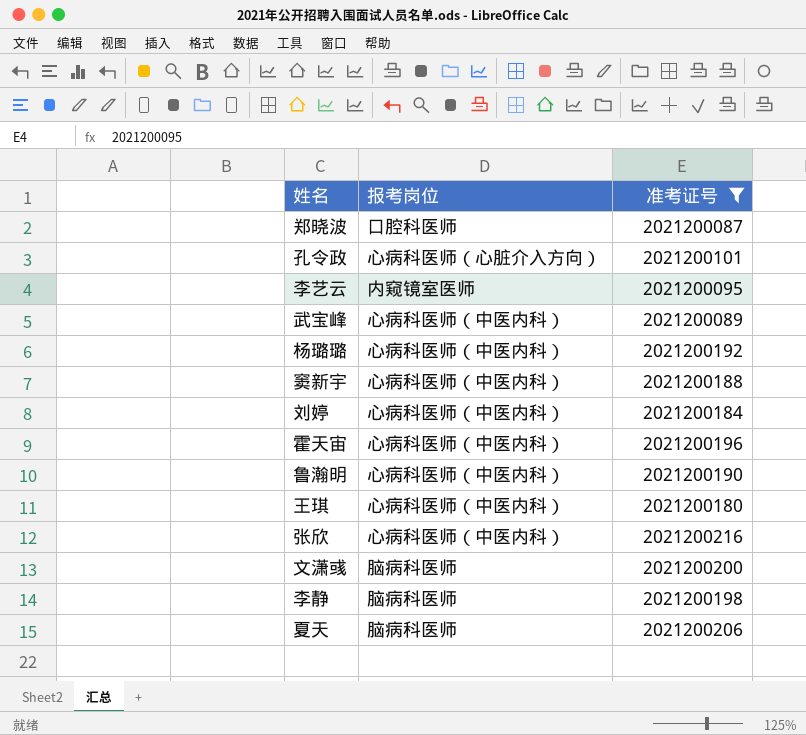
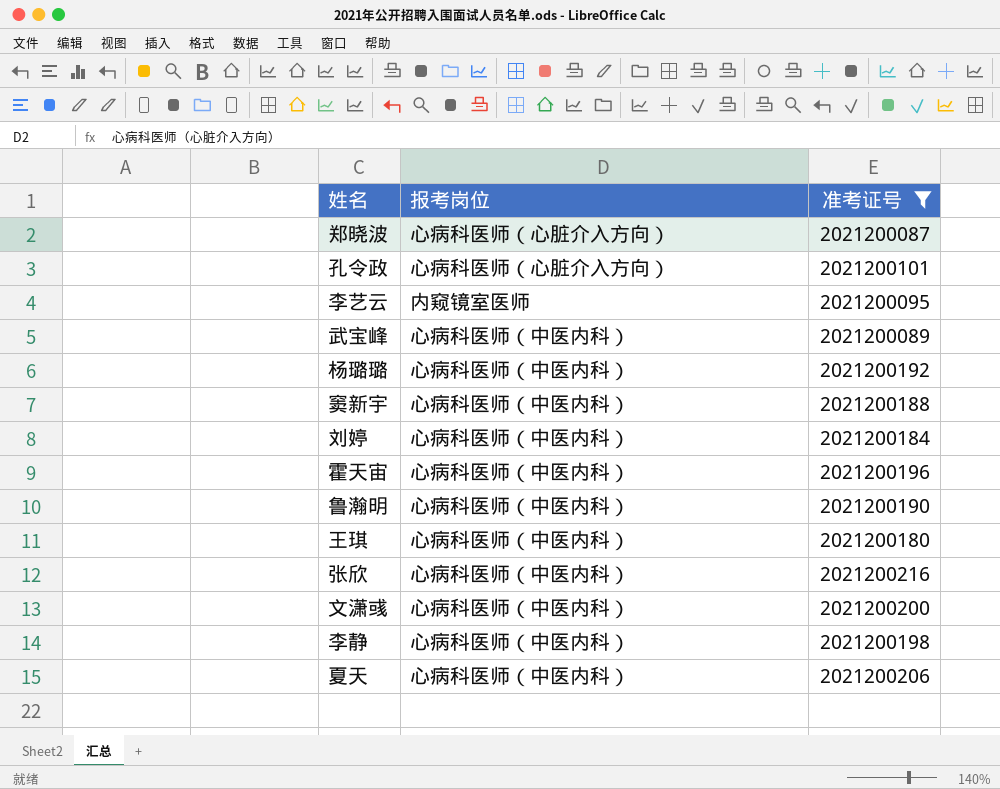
郑晓波 | 报考岗位: 口腔科医师 -> 心病科医师（心脏介入方向）
文潇彧 | 报考岗位: 脑病科医师 -> 心病科医师（中医内科）
李静 | 报考岗位: 脑病科医师 -> 心病科医师（中医内科）
夏天 | 报考岗位: 脑病科医师 -> 心病科医师（中医内科）

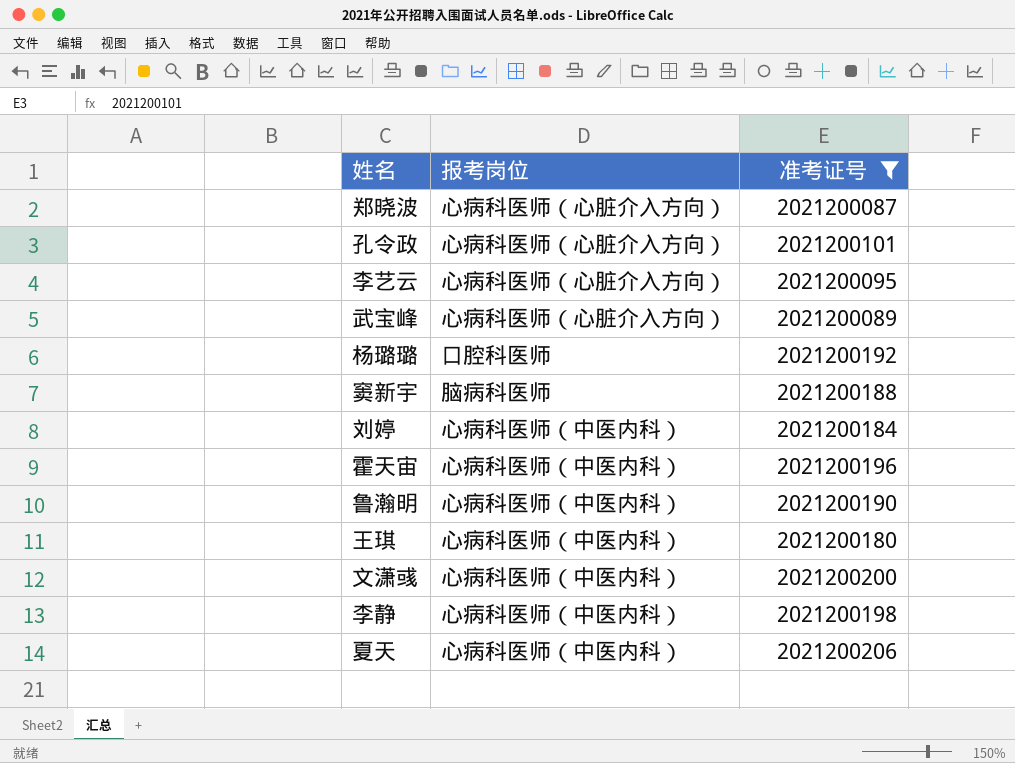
row 张欣: 心病科医师（中医内科） | 2021200216 -> none
李艺云 | 报考岗位: 内窥镜室医师 -> 心病科医师（心脏介入方向）
武宝峰 | 报考岗位: 心病科医师（中医内科） -> 心病科医师（心脏介入方向）
杨璐璐 | 报考岗位: 心病科医师（中医内科） -> 口腔科医师
窦新宇 | 报考岗位: 心病科医师（中医内科） -> 脑病科医师

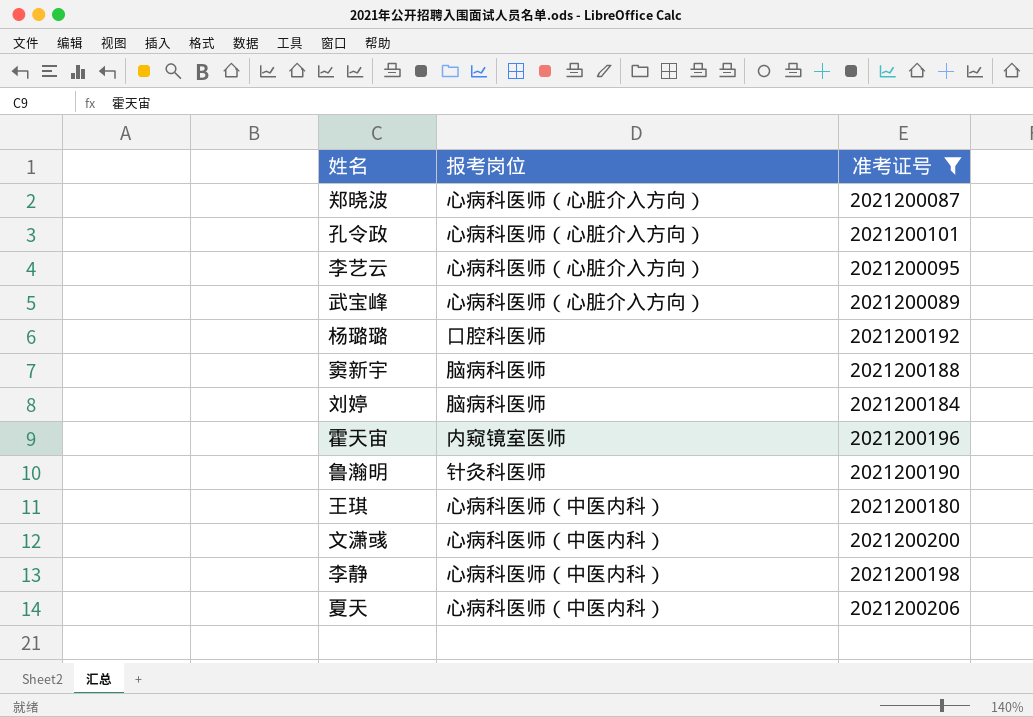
刘婷 | 报考岗位: 心病科医师（中医内科） -> 脑病科医师
霍天宙 | 报考岗位: 心病科医师（中医内科） -> 内窥镜室医师
鲁瀚明 | 报考岗位: 心病科医师（中医内科） -> 针灸科医师

